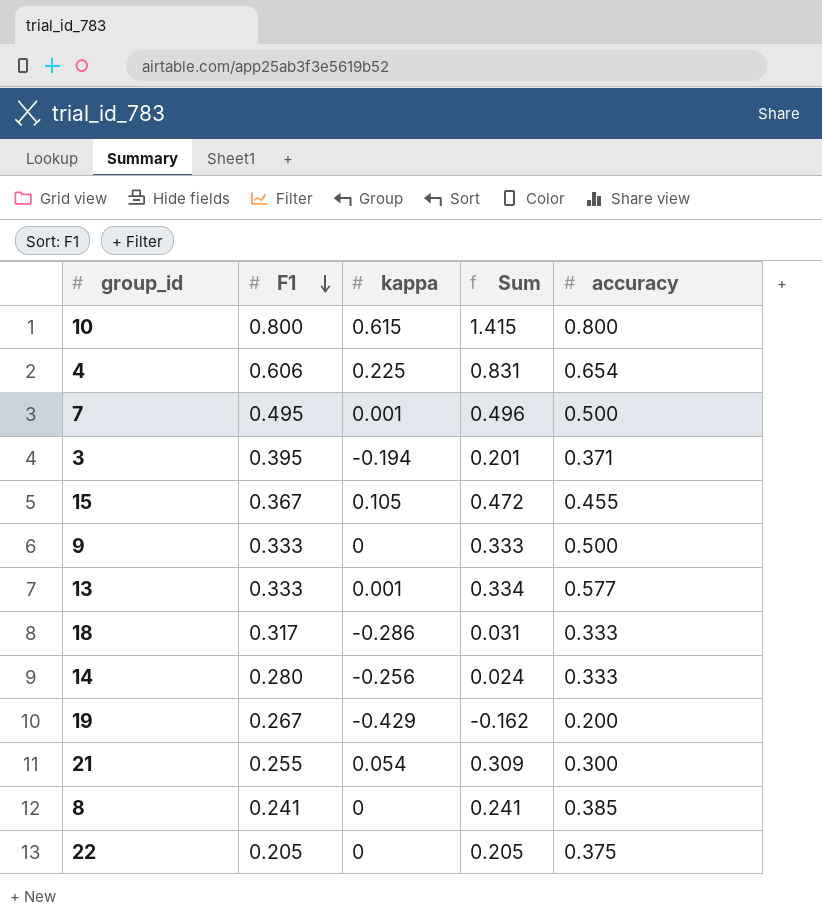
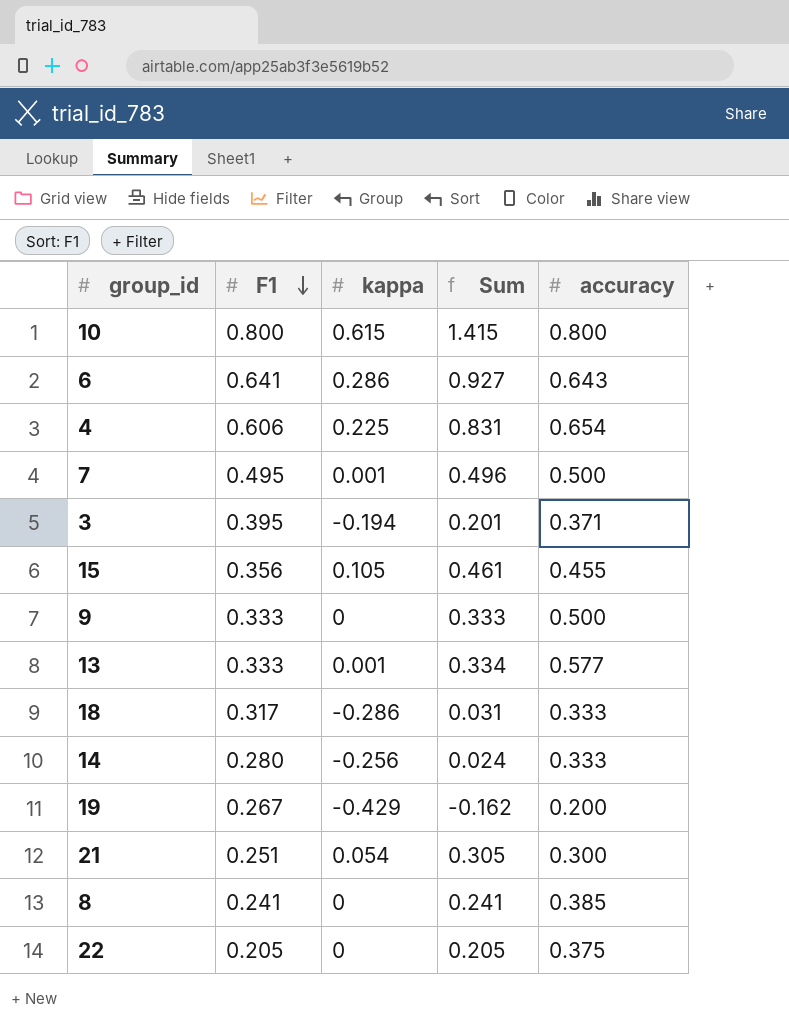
row 6: none -> 0.641 | 0.286 | 0.927 | 0.643
15 | F1: 0.367 -> 0.356
15 | Sum: 0.472 -> 0.461
21 | F1: 0.255 -> 0.251
21 | Sum: 0.309 -> 0.305

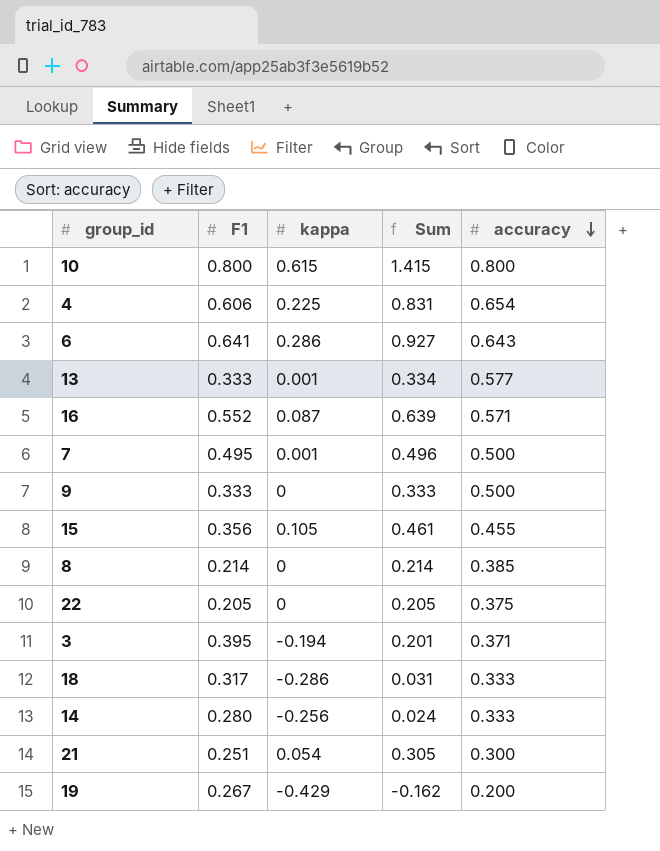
row order: F1 descending -> accuracy descending
row 16: none -> 0.552 | 0.087 | 0.639 | 0.571
8 | F1: 0.241 -> 0.214
8 | Sum: 0.241 -> 0.214

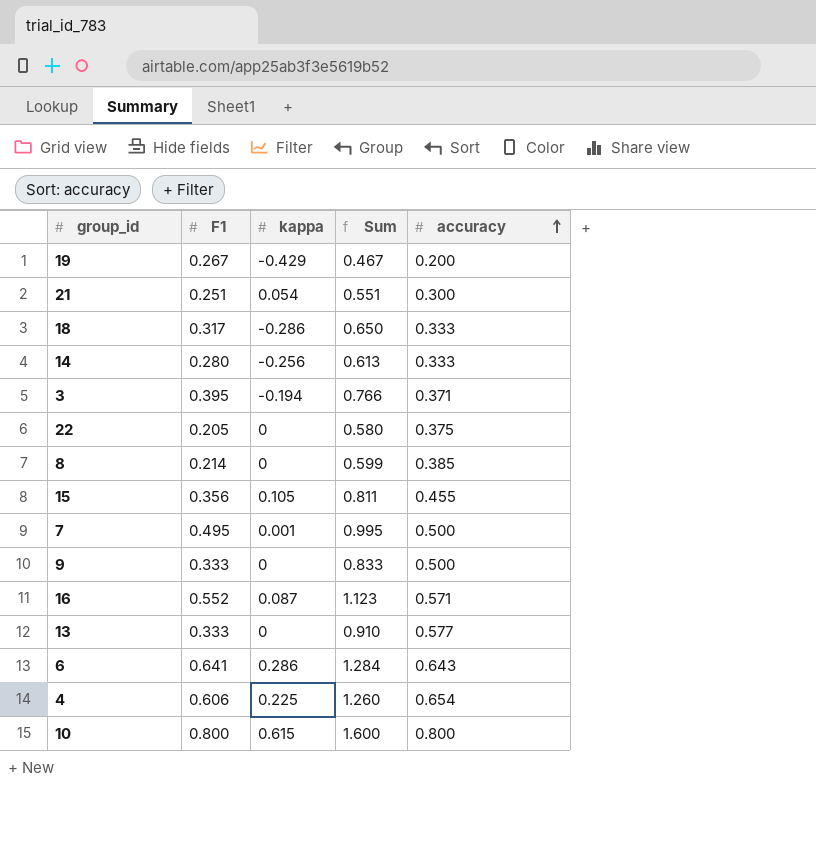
row order: accuracy descending -> accuracy ascending
column Sum | formula: [F1] + [kappa] -> [F1] + [accuracy]
13 | kappa: 0.001 -> 0

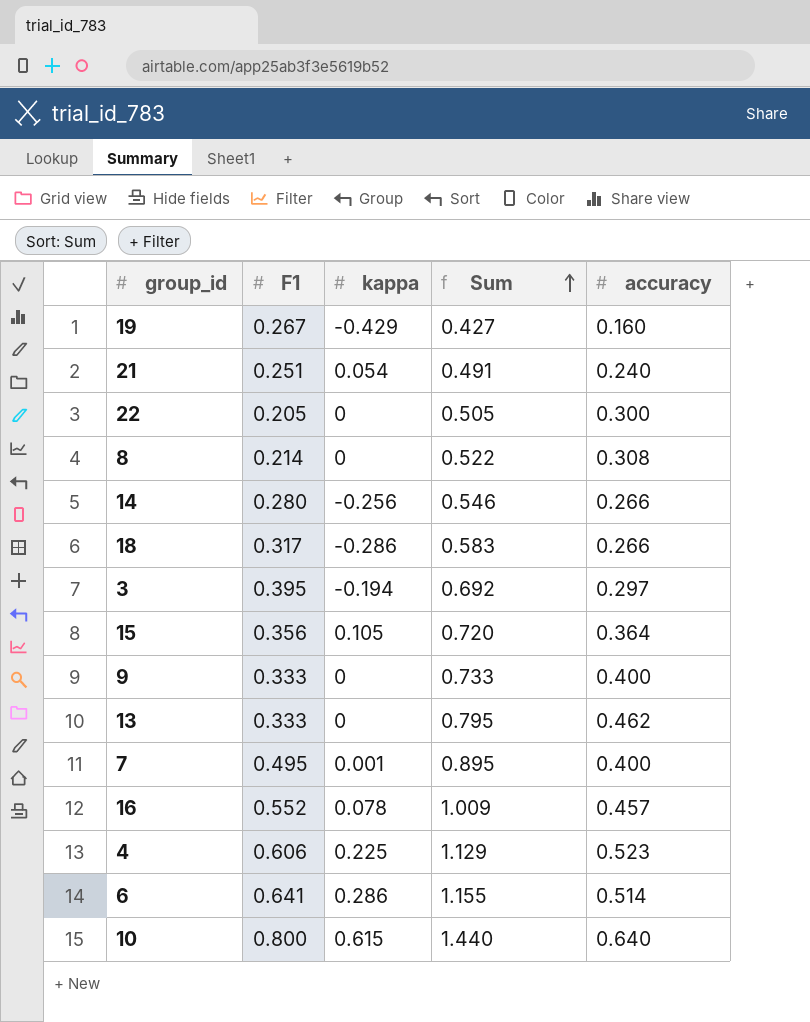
row order: accuracy ascending -> Sum ascending
19 | Sum: 0.467 -> 0.427
19 | accuracy: 0.200 -> 0.160
21 | Sum: 0.551 -> 0.491
21 | accuracy: 0.300 -> 0.240
22 | Sum: 0.580 -> 0.505
22 | accuracy: 0.375 -> 0.300
8 | Sum: 0.599 -> 0.522
8 | accuracy: 0.385 -> 0.308
14 | Sum: 0.613 -> 0.546
14 | accuracy: 0.333 -> 0.266
18 | Sum: 0.650 -> 0.583
18 | accuracy: 0.333 -> 0.266
3 | Sum: 0.766 -> 0.692
3 | accuracy: 0.371 -> 0.297
15 | Sum: 0.811 -> 0.720
15 | accuracy: 0.455 -> 0.364
9 | Sum: 0.833 -> 0.733
9 | accuracy: 0.500 -> 0.400
13 | Sum: 0.910 -> 0.795
13 | accuracy: 0.577 -> 0.462
7 | Sum: 0.995 -> 0.895
7 | accuracy: 0.500 -> 0.400
16 | kappa: 0.087 -> 0.078
16 | Sum: 1.123 -> 1.009
16 | accuracy: 0.571 -> 0.457
4 | Sum: 1.260 -> 1.129
4 | accuracy: 0.654 -> 0.523
6 | Sum: 1.284 -> 1.155
6 | accuracy: 0.643 -> 0.514
10 | Sum: 1.600 -> 1.440
10 | accuracy: 0.800 -> 0.640

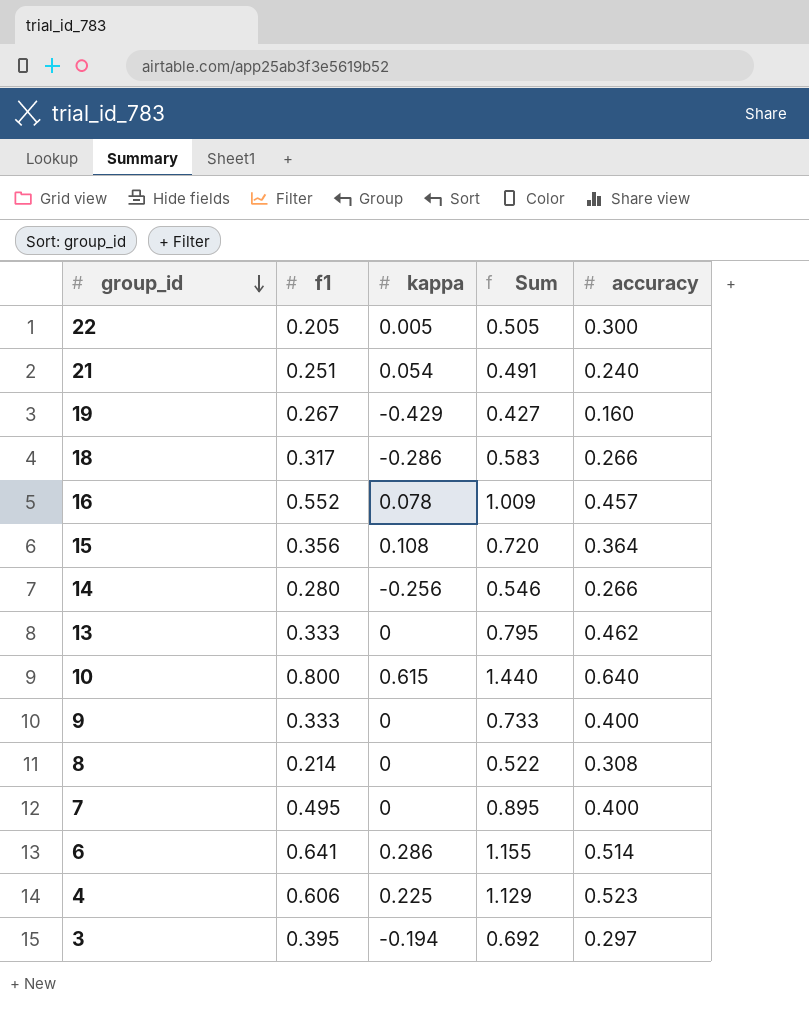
row order: Sum ascending -> group_id descending
column name: F1 -> f1
22 | kappa: 0 -> 0.005
15 | kappa: 0.105 -> 0.108
7 | kappa: 0.001 -> 0

